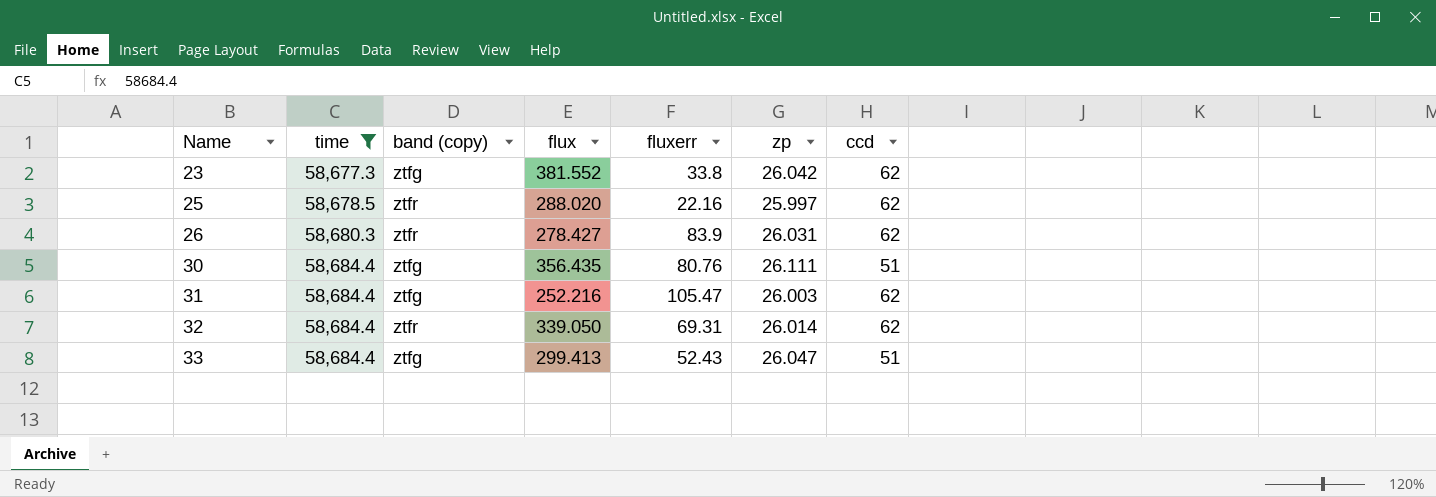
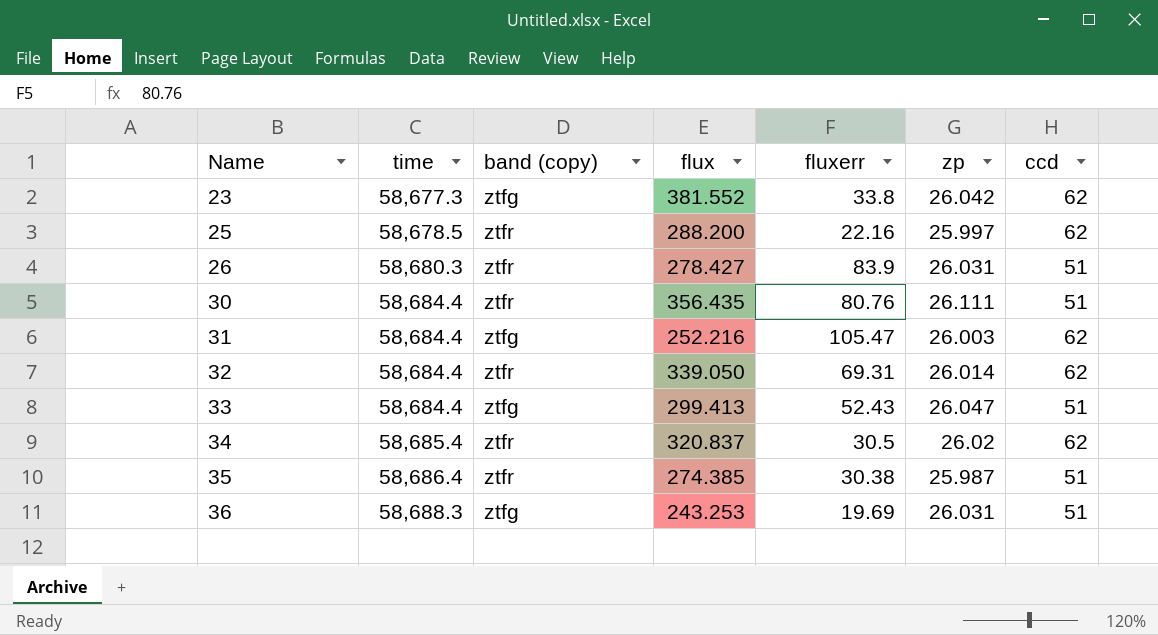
filter: time <= 58,684.4 -> none
25 | flux: 288.020 -> 288.200
26 | ccd: 62 -> 51
30 | band (copy): ztfg -> ztfr

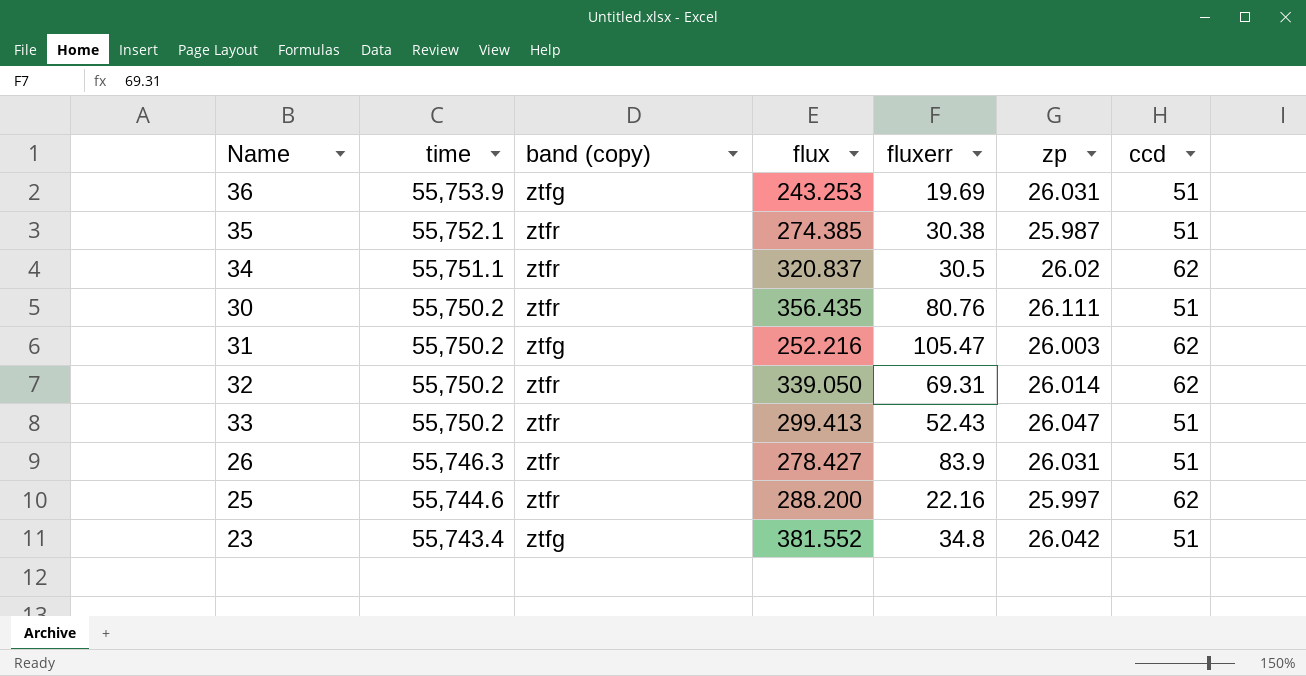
row order: Name ascending -> time descending
36 | time: 58,688.3 -> 55,753.9
35 | time: 58,686.4 -> 55,752.1
34 | time: 58,685.4 -> 55,751.1
30 | time: 58,684.4 -> 55,750.2
31 | time: 58,684.4 -> 55,750.2
32 | time: 58,684.4 -> 55,750.2
33 | time: 58,684.4 -> 55,750.2
33 | band (copy): ztfg -> ztfr
26 | time: 58,680.3 -> 55,746.3
25 | time: 58,678.5 -> 55,744.6
23 | time: 58,677.3 -> 55,743.4
23 | fluxerr: 33.8 -> 34.8
23 | ccd: 62 -> 51

